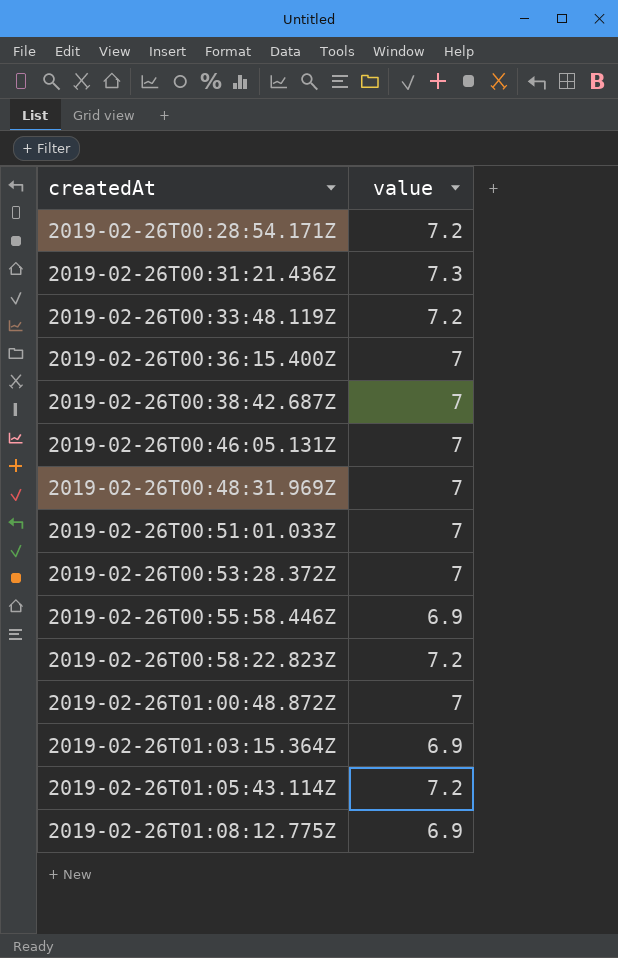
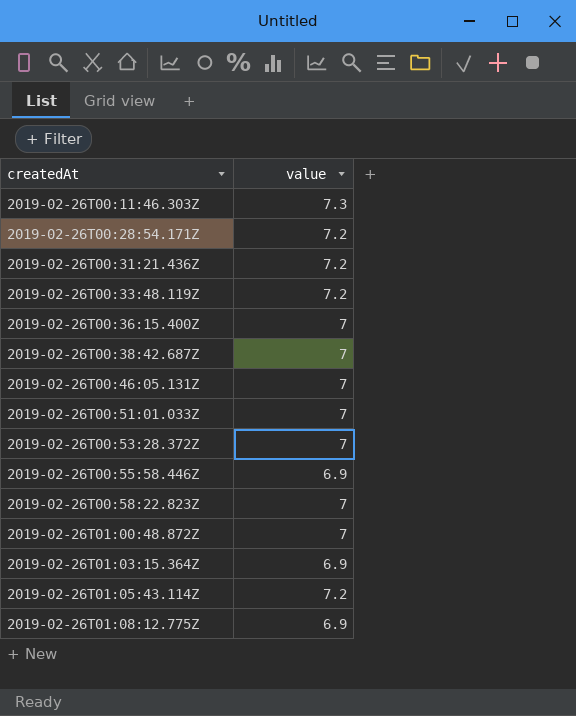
row 2019-02-26T00:48:31.969Z: 7 -> none
row 2019-02-26T00:11:46.303Z: none -> 7.3
2019-02-26T00:31:21.436Z | value: 7.3 -> 7.2
2019-02-26T00:58:22.823Z | value: 7.2 -> 7

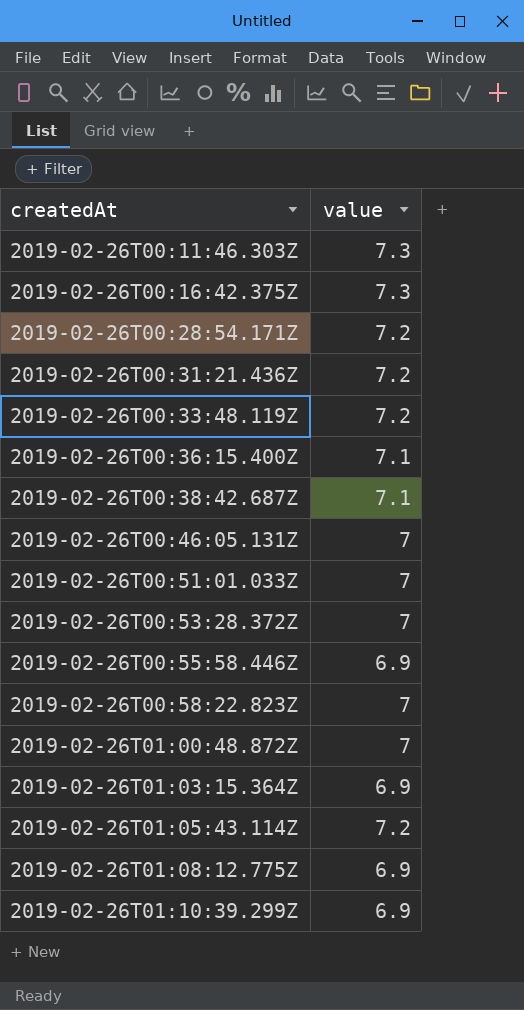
row 2019-02-26T00:16:42.375Z: none -> 7.3
2019-02-26T00:36:15.400Z | value: 7 -> 7.1
2019-02-26T00:38:42.687Z | value: 7 -> 7.1
row 2019-02-26T01:10:39.299Z: none -> 6.9

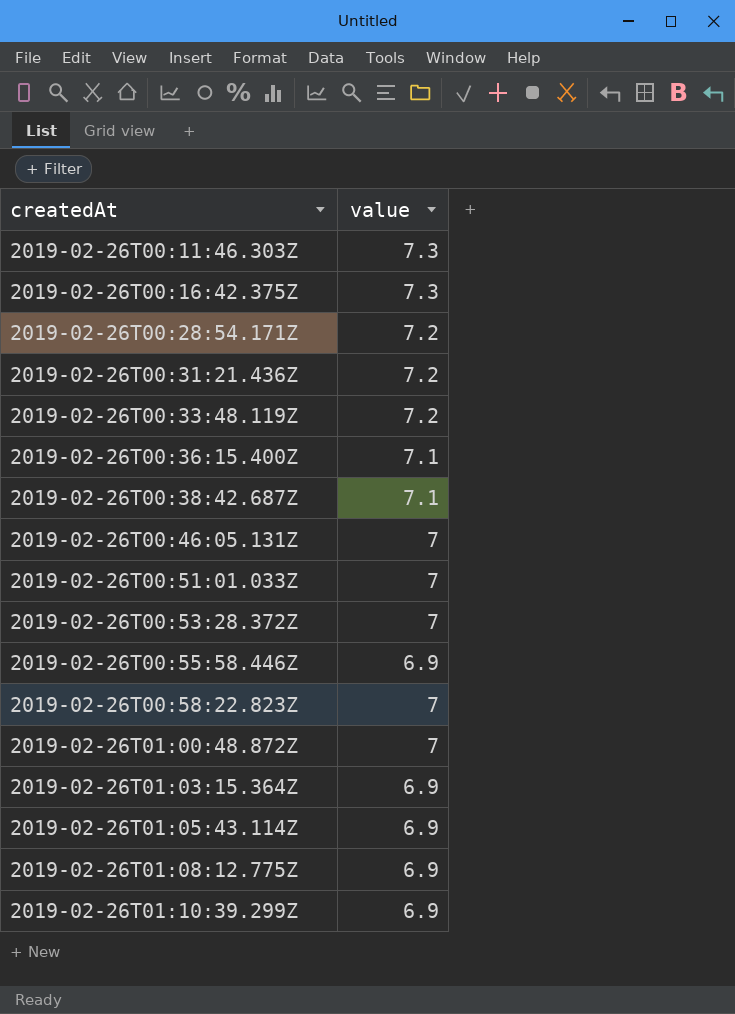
2019-02-26T01:05:43.114Z | value: 7.2 -> 6.9

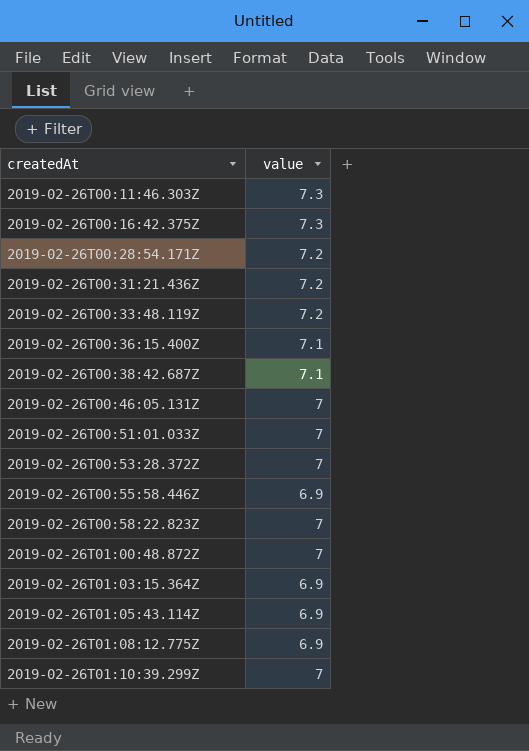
2019-02-26T01:10:39.299Z | value: 6.9 -> 7

